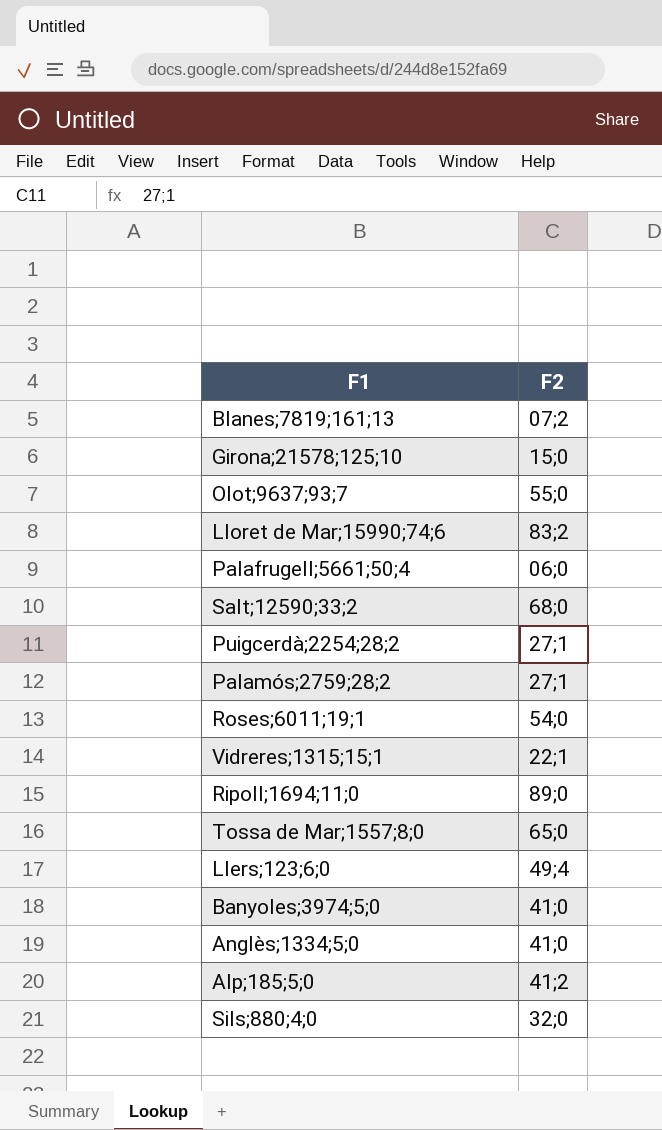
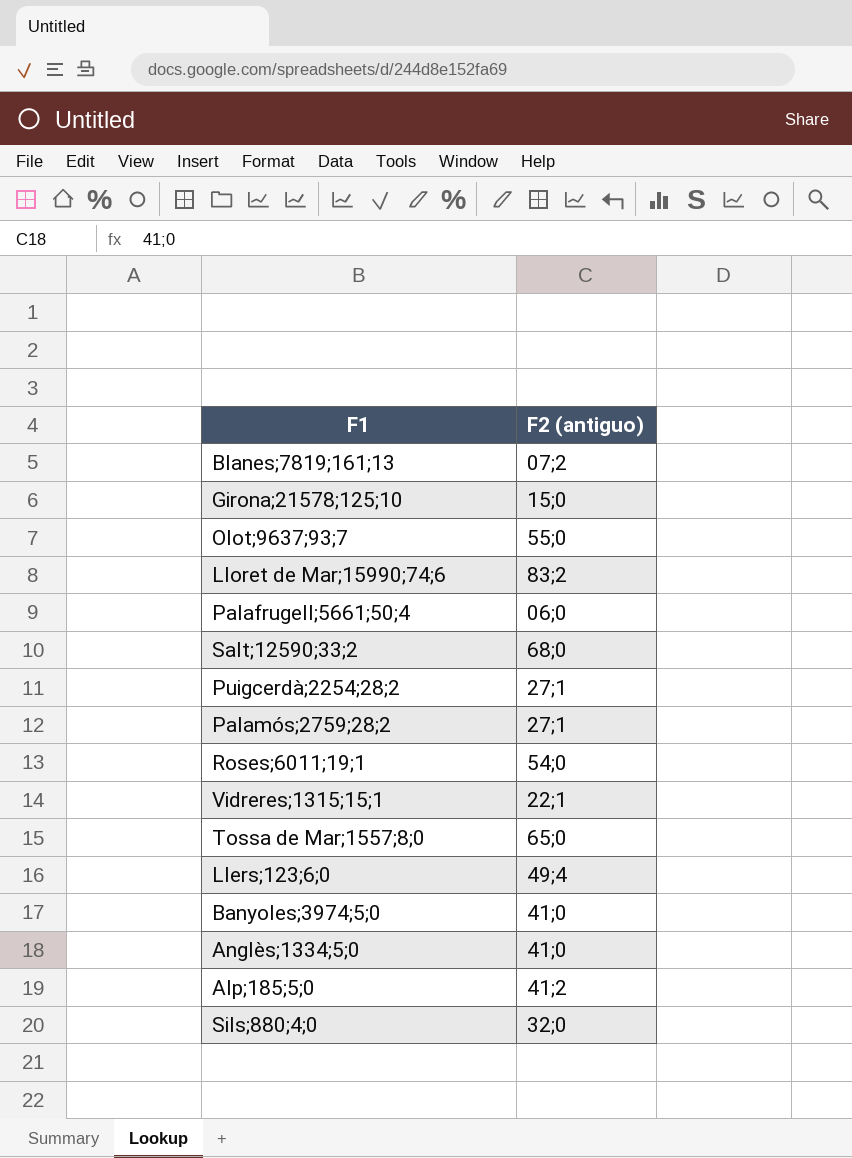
column name: F2 -> F2 (antiguo)
row Ripoll;1694;11;0: 89;0 -> none

